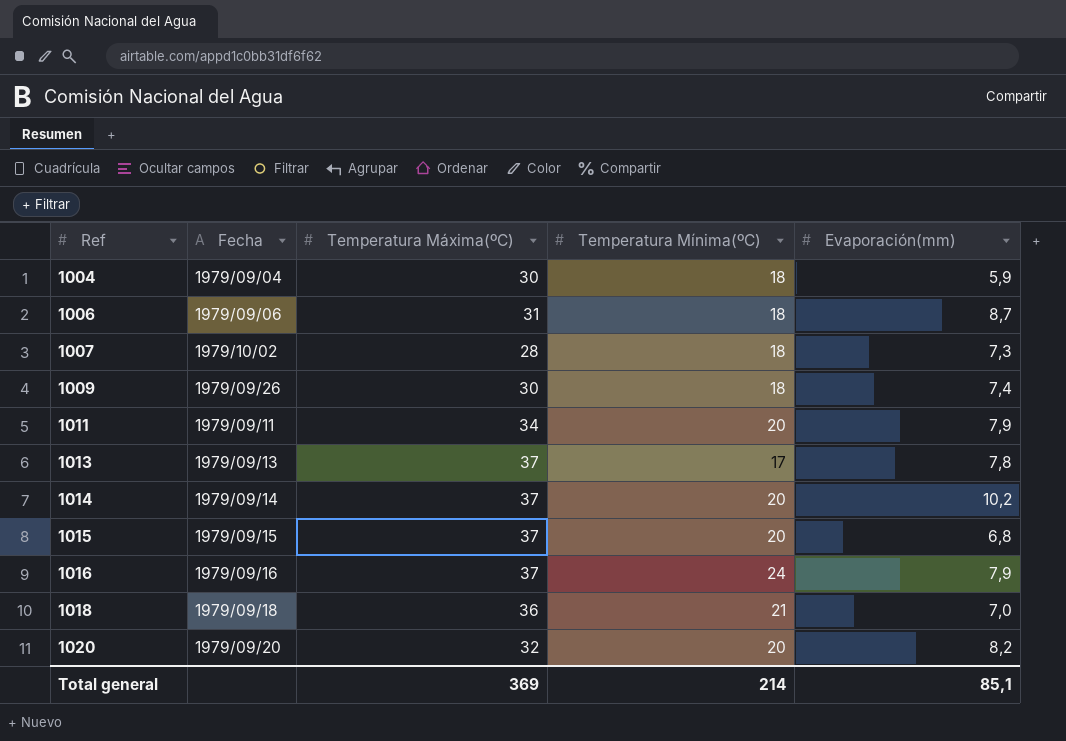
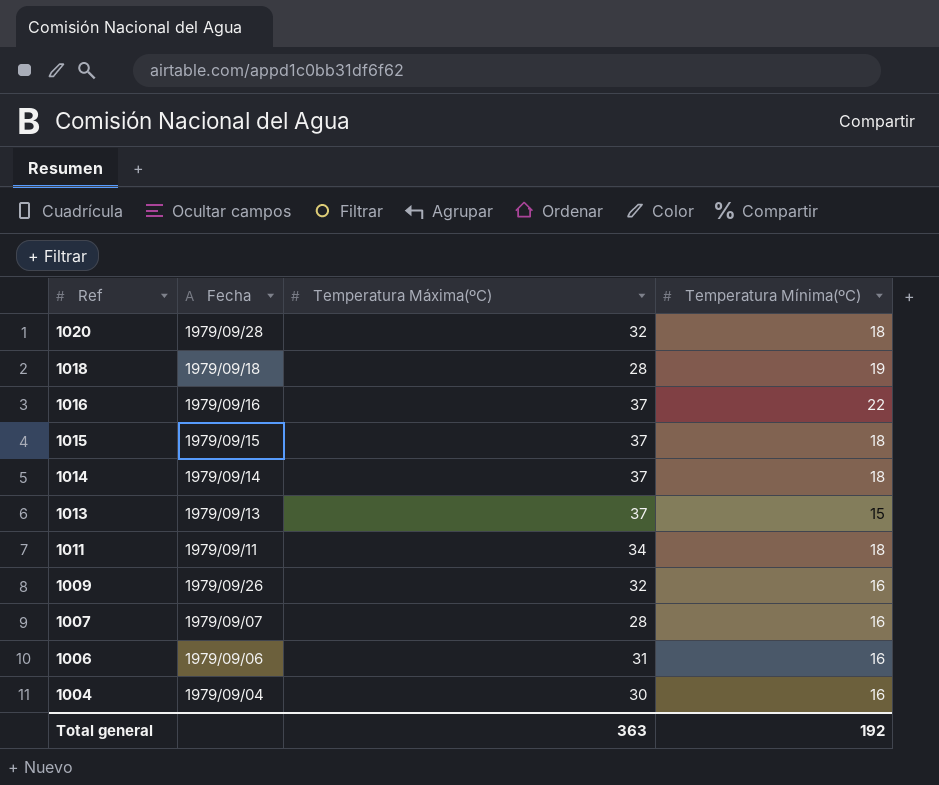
row order: Ref ascending -> Ref descending
column Evaporación(mm) | position: 5 -> none
1020 | Fecha: 1979/09/20 -> 1979/09/28
1020 | Temperatura Mínima(ºC): 20 -> 18
1018 | Temperatura Máxima(ºC): 36 -> 28
1018 | Temperatura Mínima(ºC): 21 -> 19
1016 | Temperatura Mínima(ºC): 24 -> 22
1015 | Temperatura Mínima(ºC): 20 -> 18
1014 | Temperatura Mínima(ºC): 20 -> 18
1013 | Temperatura Mínima(ºC): 17 -> 15
1011 | Temperatura Mínima(ºC): 20 -> 18
1009 | Temperatura Máxima(ºC): 30 -> 32
1009 | Temperatura Mínima(ºC): 18 -> 16
1007 | Fecha: 1979/10/02 -> 1979/09/07
1007 | Temperatura Mínima(ºC): 18 -> 16
1006 | Temperatura Mínima(ºC): 18 -> 16
1004 | Temperatura Mínima(ºC): 18 -> 16
Total general | Temperatura Máxima(ºC): 369 -> 363
Total general | Temperatura Mínima(ºC): 214 -> 192

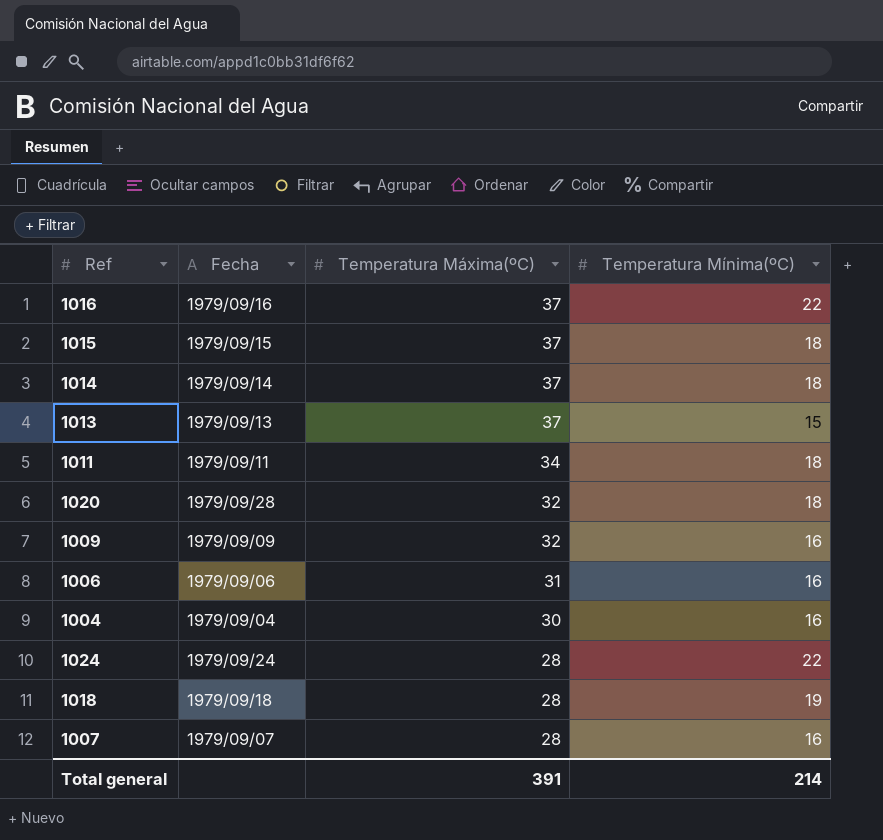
row order: Ref descending -> Temperatura Máxima(ºC) descending
1009 | Fecha: 1979/09/26 -> 1979/09/09
row 1024: none -> 1979/09/24 | 28 | 22
Total general | Temperatura Máxima(ºC): 363 -> 391
Total general | Temperatura Mínima(ºC): 192 -> 214

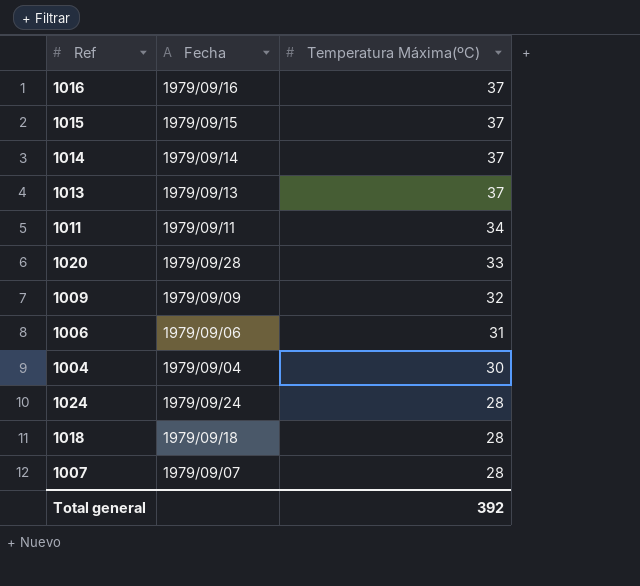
column Temperatura Mínima(ºC) | position: 4 -> none
1020 | Temperatura Máxima(ºC): 32 -> 33
Total general | Temperatura Máxima(ºC): 391 -> 392

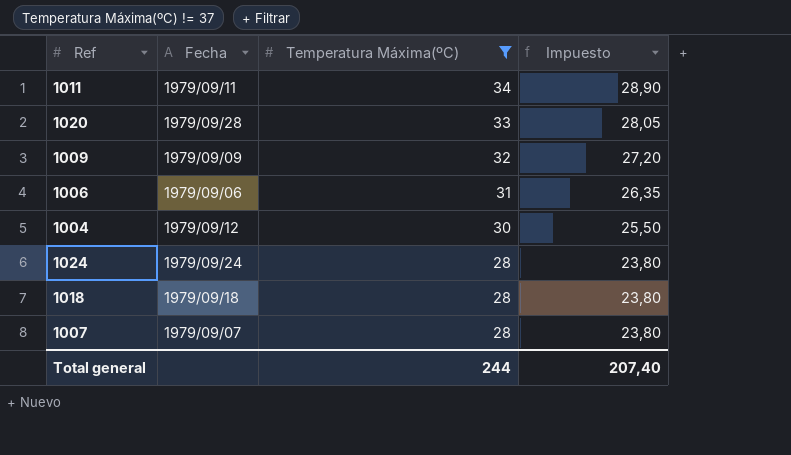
filter: none -> Temperatura Máxima(ºC) != 37
column Impuesto | formula: none -> [Temperatura Máxima(ºC)] * 0,85
1004 | Fecha: 1979/09/04 -> 1979/09/12
Total general | Temperatura Máxima(ºC): 392 -> 244

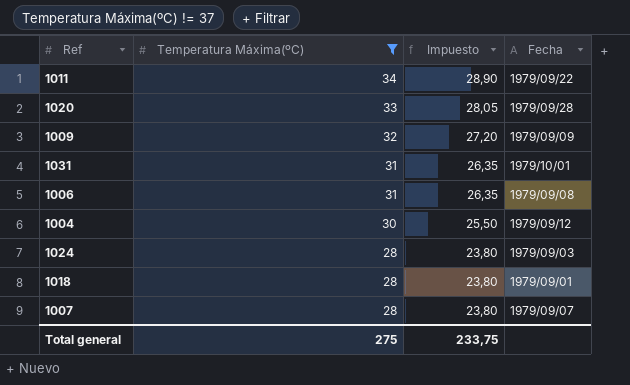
column Fecha | position: 2 -> 4
1011 | Fecha: 1979/09/11 -> 1979/09/22
row 1031: none -> 31 | 26,35 | 1979/10/01
1006 | Fecha: 1979/09/06 -> 1979/09/08
1024 | Fecha: 1979/09/24 -> 1979/09/03
1018 | Fecha: 1979/09/18 -> 1979/09/01
Total general | Temperatura Máxima(ºC): 244 -> 275
Total general | Impuesto: 207,40 -> 233,75

